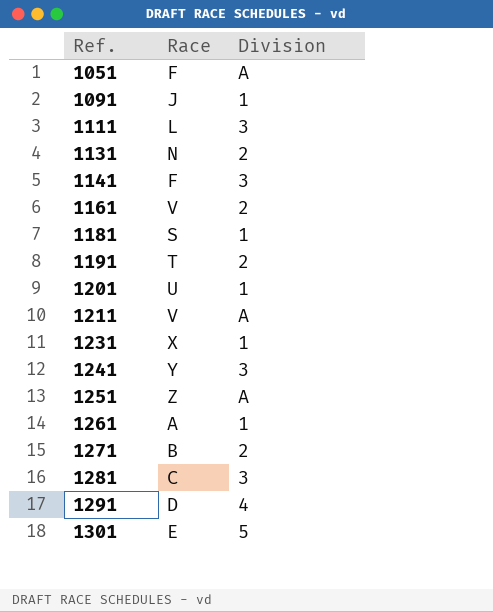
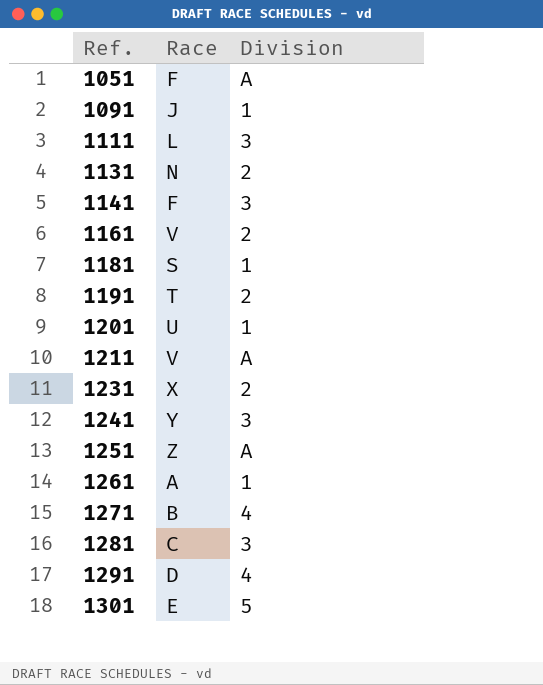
1231 | Division: 1 -> 2
1271 | Division: 2 -> 4

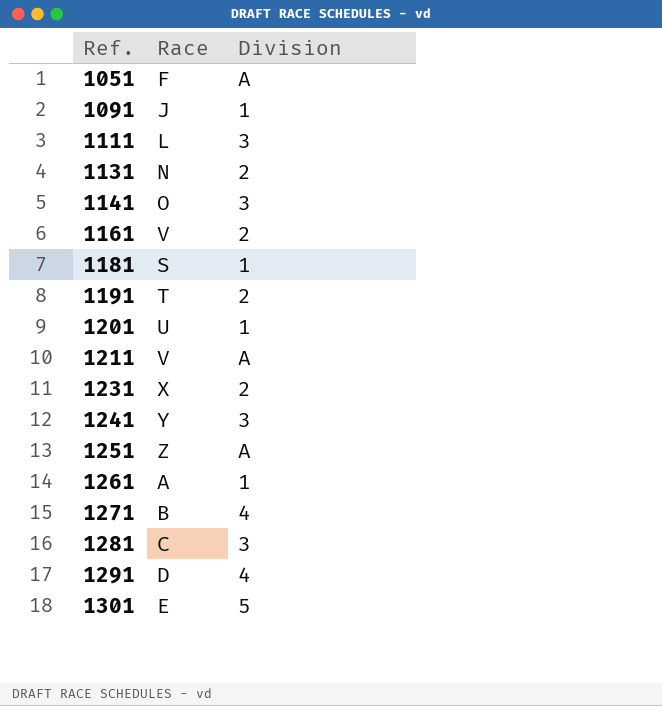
1141 | Race: F -> O

